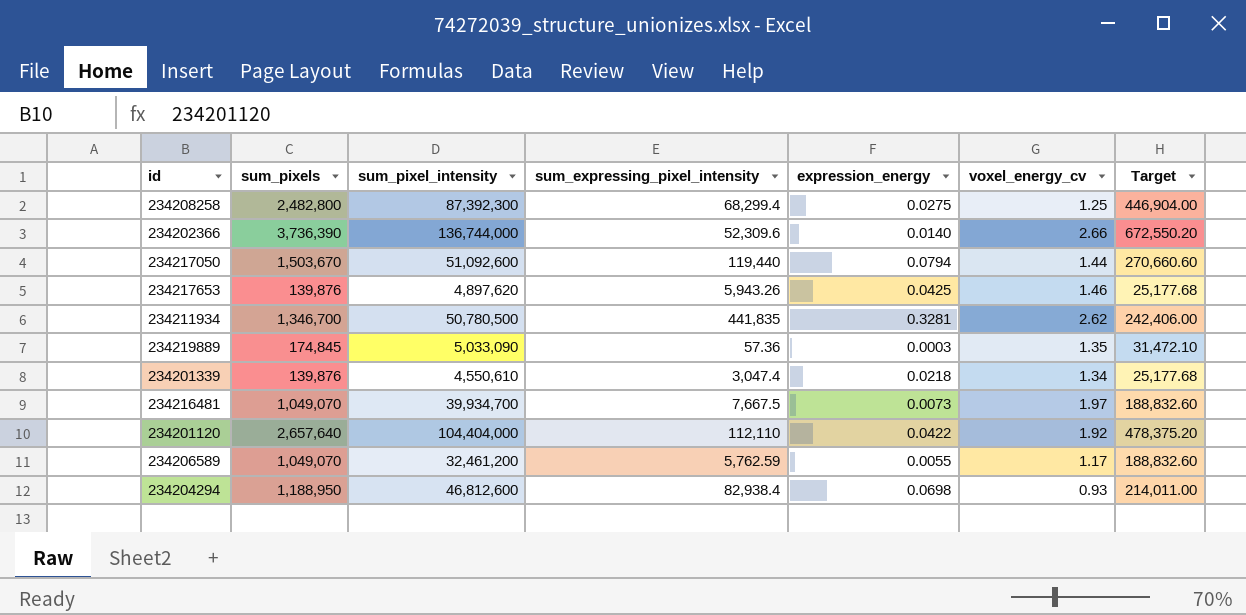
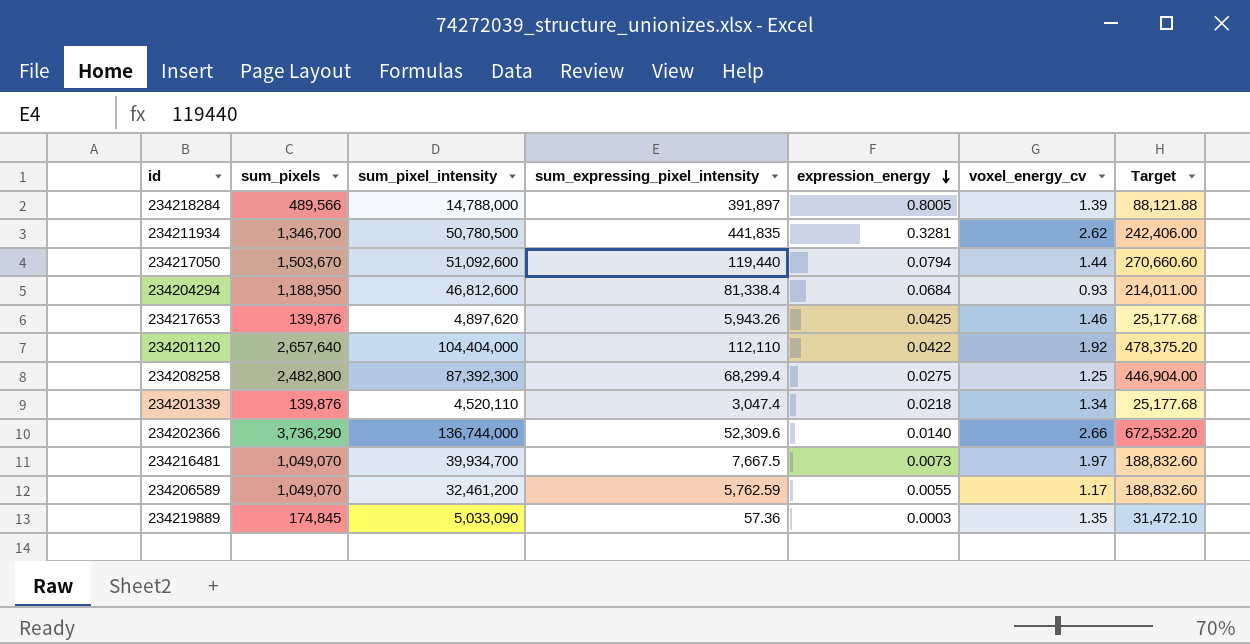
row order: none -> expression_energy descending
row 234218284: none -> 489,566 | 14,788,000 | 391,897 | 0.8005 | 1.39 | 88,121.88
234204294 | sum_expressing_pixel_intensity: 82,938.4 -> 81,338.4
234204294 | expression_energy: 0.0698 -> 0.0684
234201339 | sum_pixel_intensity: 4,550,610 -> 4,520,110
234202366 | sum_pixels: 3,736,390 -> 3,736,290
234202366 | Target: 672,550.20 -> 672,532.20

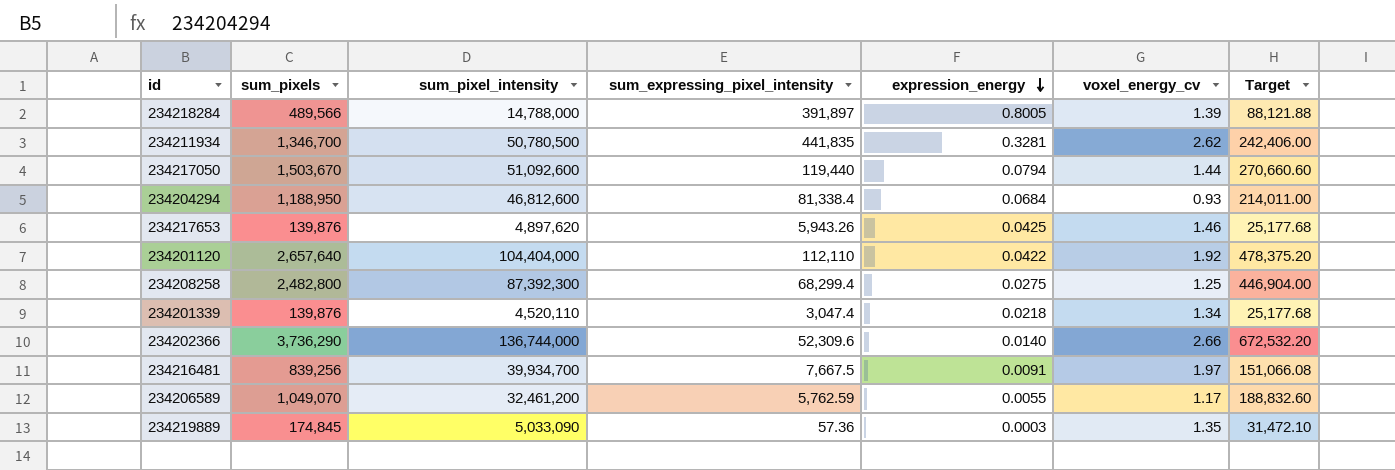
234216481 | sum_pixels: 1,049,070 -> 839,256
234216481 | expression_energy: 0.0073 -> 0.0091
234216481 | Target: 188,832.60 -> 151,066.08

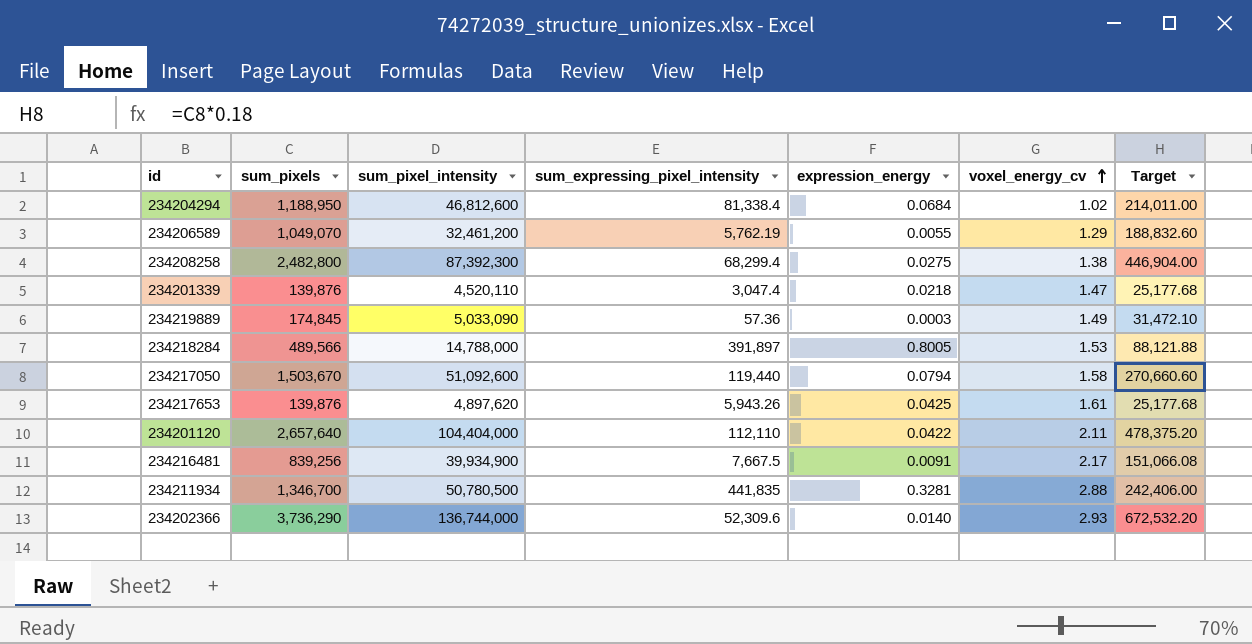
row order: expression_energy descending -> voxel_energy_cv ascending
234204294 | voxel_energy_cv: 0.93 -> 1.02
234206589 | sum_expressing_pixel_intensity: 5,762.59 -> 5,762.19
234206589 | voxel_energy_cv: 1.17 -> 1.29
234208258 | voxel_energy_cv: 1.25 -> 1.38
234201339 | voxel_energy_cv: 1.34 -> 1.47
234219889 | voxel_energy_cv: 1.35 -> 1.49
234218284 | voxel_energy_cv: 1.39 -> 1.53
234217050 | voxel_energy_cv: 1.44 -> 1.58
234217653 | voxel_energy_cv: 1.46 -> 1.61
234201120 | voxel_energy_cv: 1.92 -> 2.11
234216481 | sum_pixel_intensity: 39,934,700 -> 39,934,900
234216481 | voxel_energy_cv: 1.97 -> 2.17
234211934 | voxel_energy_cv: 2.62 -> 2.88
234202366 | voxel_energy_cv: 2.66 -> 2.93

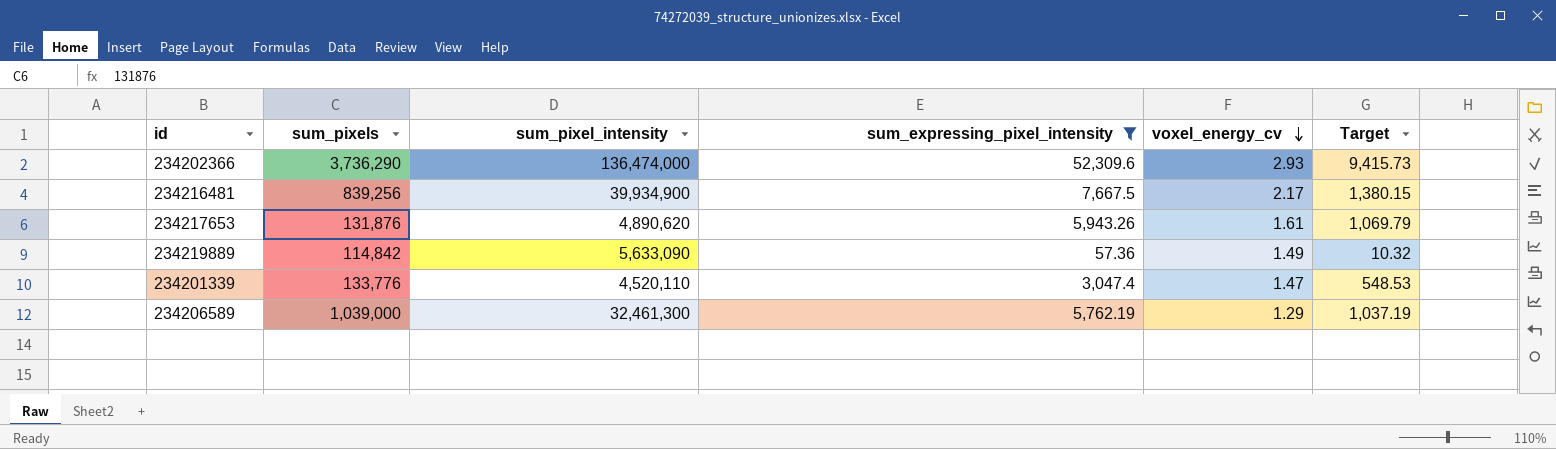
filter: none -> sum_expressing_pixel_intensity <= 52,309.6
row order: voxel_energy_cv ascending -> voxel_energy_cv descending
column expression_energy | formula: [sum_expressing_pixel_intensity] / [sum_pixels] -> none
column Target | formula: [sum_pixels] * 0.18 -> [sum_expressing_pixel_intensity] * 0.18
234202366 | sum_pixel_intensity: 136,744,000 -> 136,474,000
234217653 | sum_pixels: 139,876 -> 131,876
234217653 | sum_pixel_intensity: 4,897,620 -> 4,890,620
234219889 | sum_pixels: 174,845 -> 114,842
234219889 | sum_pixel_intensity: 5,033,090 -> 5,633,090
234201339 | sum_pixels: 139,876 -> 133,776
234206589 | sum_pixels: 1,049,070 -> 1,039,000
234206589 | sum_pixel_intensity: 32,461,200 -> 32,461,300

